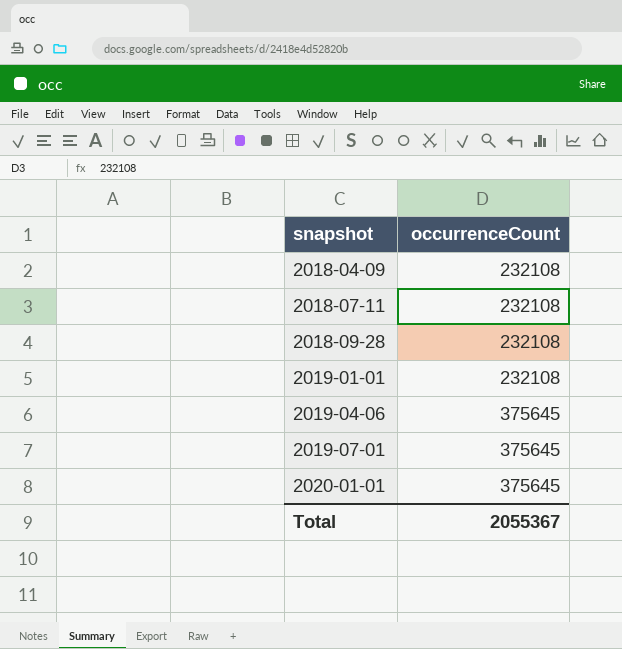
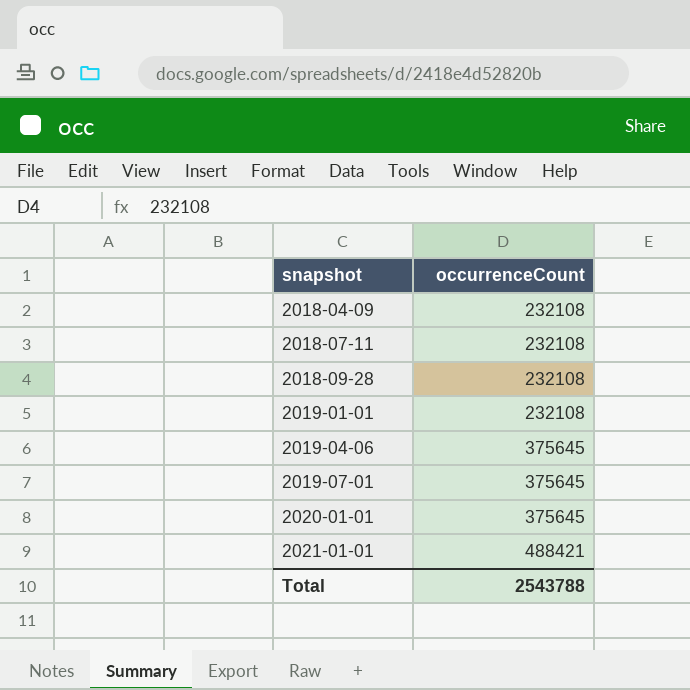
row 2021-01-01: none -> 488421
Total | occurrenceCount: 2055367 -> 2543788

